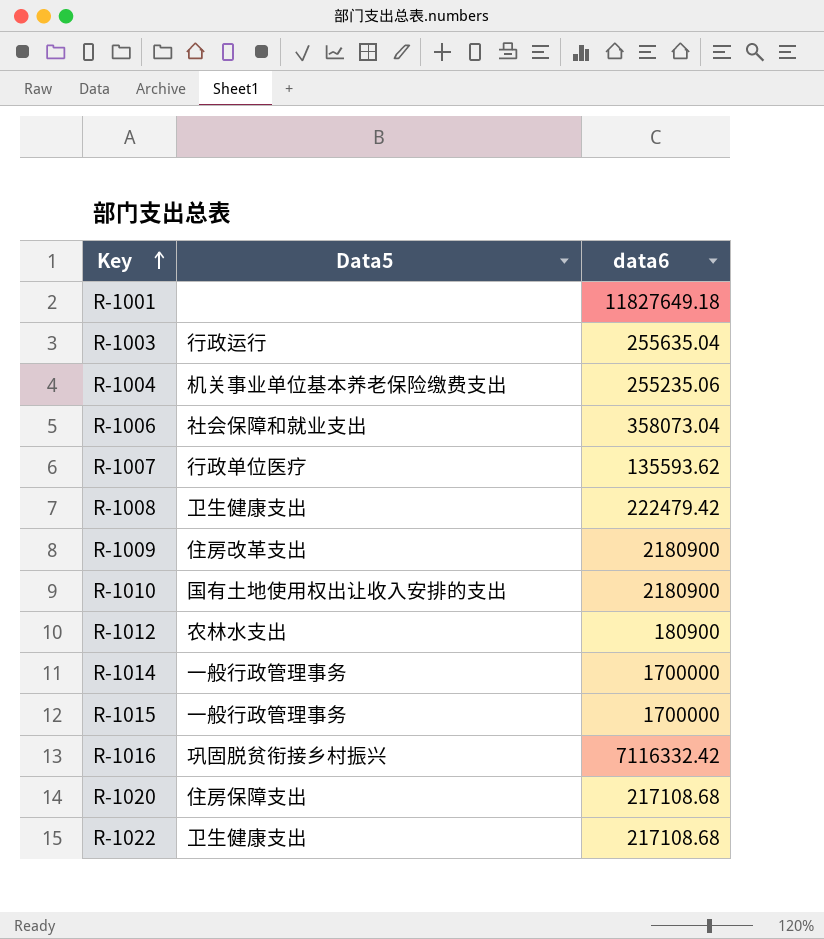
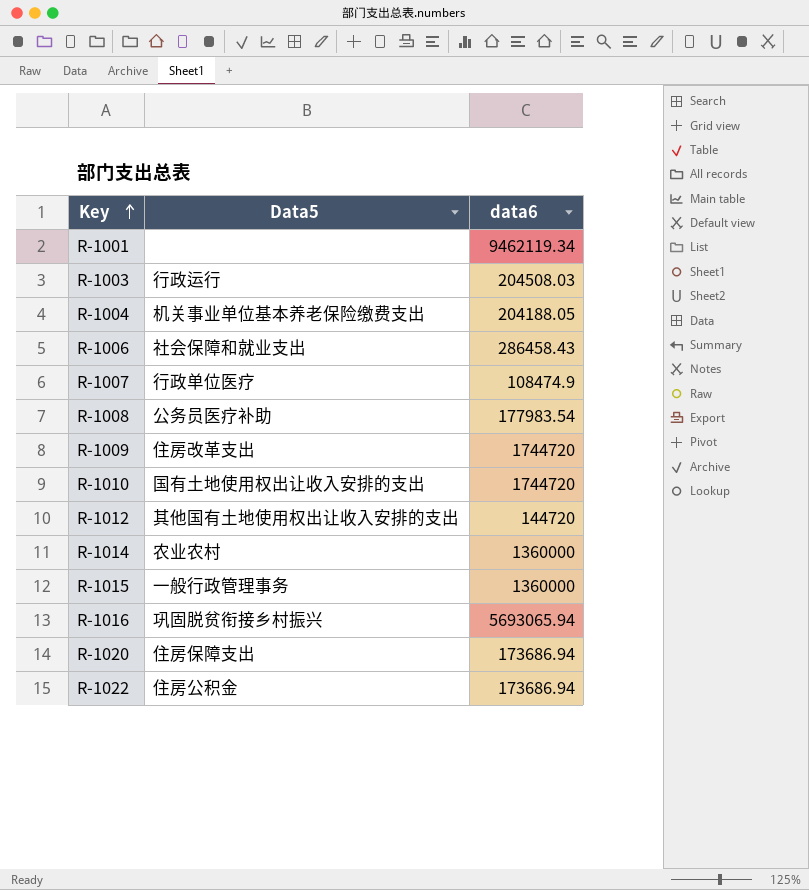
R-1001 | data6: 11827649.18 -> 9462119.34
R-1003 | data6: 255635.04 -> 204508.03
R-1004 | data6: 255235.06 -> 204188.05
R-1006 | data6: 358073.04 -> 286458.43
R-1007 | data6: 135593.62 -> 108474.9
R-1008 | Data5: 卫生健康支出 -> 公务员医疗补助
R-1008 | data6: 222479.42 -> 177983.54
R-1009 | data6: 2180900 -> 1744720
R-1010 | data6: 2180900 -> 1744720
R-1012 | Data5: 农林水支出 -> 其他国有土地使用权出让收入安排的支出
R-1012 | data6: 180900 -> 144720
R-1014 | Data5: 一般行政管理事务 -> 农业农村
R-1014 | data6: 1700000 -> 1360000
R-1015 | data6: 1700000 -> 1360000
R-1016 | data6: 7116332.42 -> 5693065.94
R-1020 | data6: 217108.68 -> 173686.94
R-1022 | Data5: 卫生健康支出 -> 住房公积金
R-1022 | data6: 217108.68 -> 173686.94

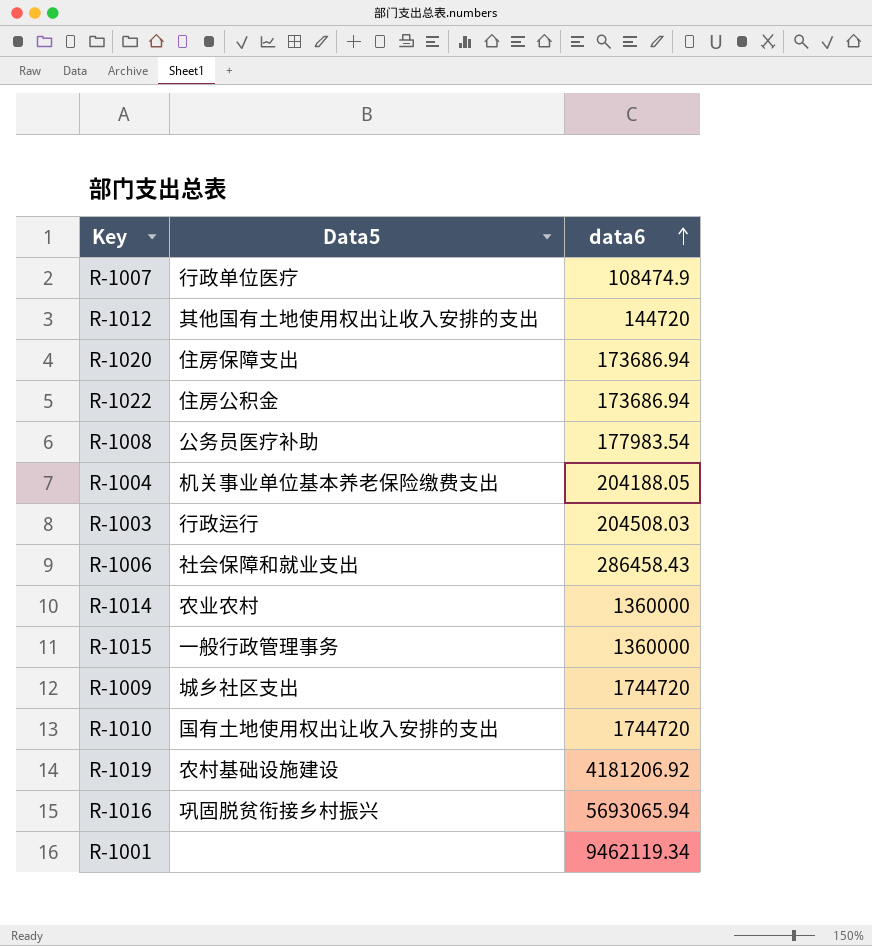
row order: Key ascending -> data6 ascending
R-1009 | Data5: 住房改革支出 -> 城乡社区支出
row R-1019: none -> 农村基础设施建设 | 4181206.92

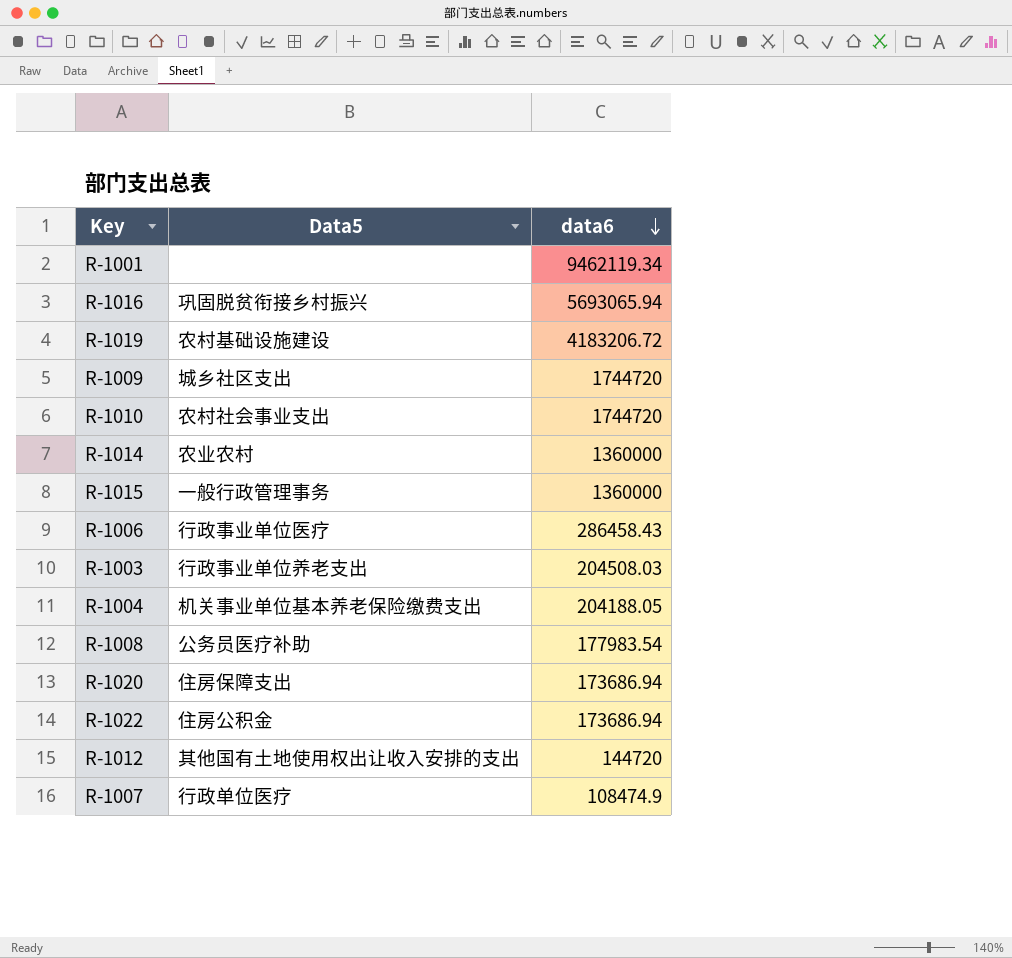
row order: data6 ascending -> data6 descending
R-1019 | data6: 4181206.92 -> 4183206.72
R-1010 | Data5: 国有土地使用权出让收入安排的支出 -> 农村社会事业支出
R-1006 | Data5: 社会保障和就业支出 -> 行政事业单位医疗
R-1003 | Data5: 行政运行 -> 行政事业单位养老支出

